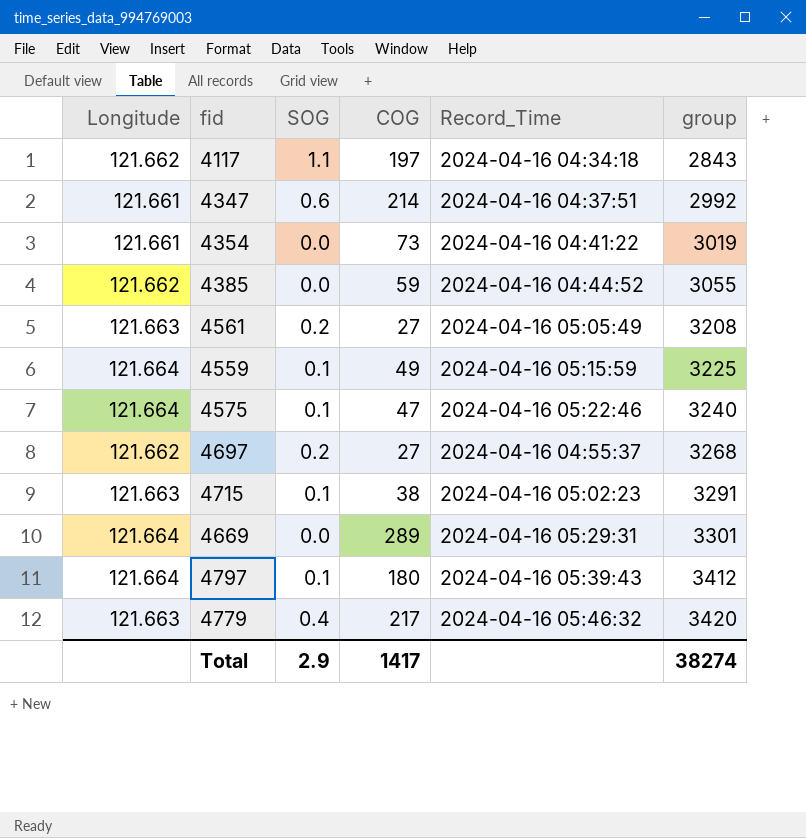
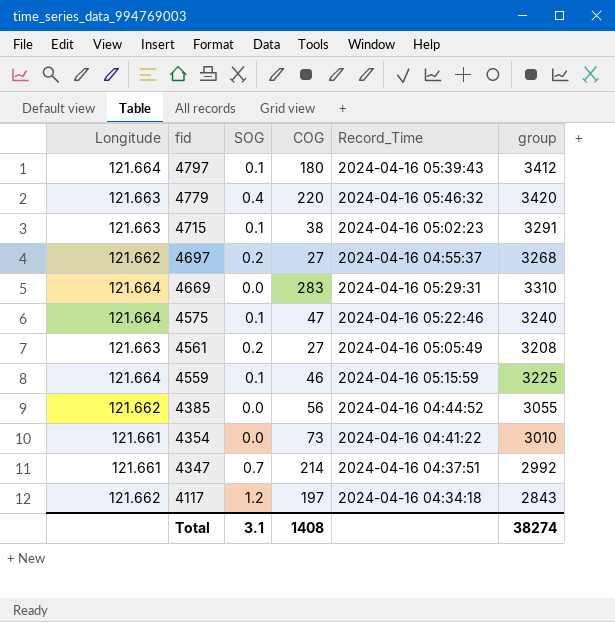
row order: group ascending -> fid descending
4779 | COG: 217 -> 220
4669 | COG: 289 -> 283
4669 | group: 3301 -> 3310
4559 | COG: 49 -> 46
4385 | COG: 59 -> 56
4354 | group: 3019 -> 3010
4347 | SOG: 0.6 -> 0.7
4117 | SOG: 1.1 -> 1.2
Total | SOG: 2.9 -> 3.1
Total | COG: 1417 -> 1408

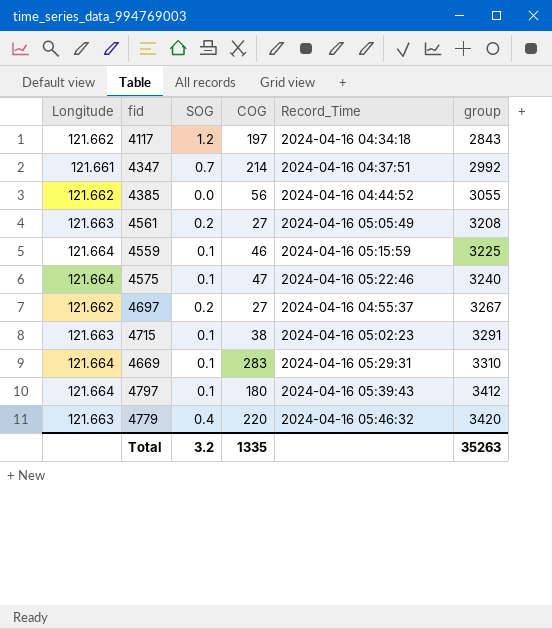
row order: fid descending -> group ascending
row 4354: 121.661 | 0.0 | 73 | 2024-04-16 04:41:22 | 3010 -> none
4697 | group: 3268 -> 3267
4669 | SOG: 0.0 -> 0.1
Total | SOG: 3.1 -> 3.2
Total | COG: 1408 -> 1335
Total | group: 38274 -> 35263

